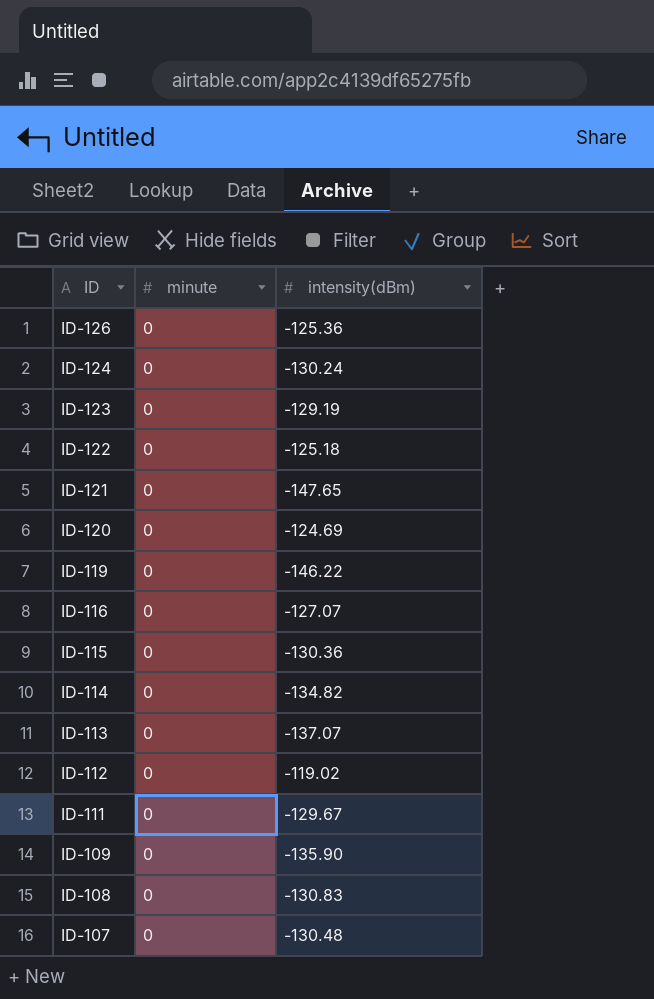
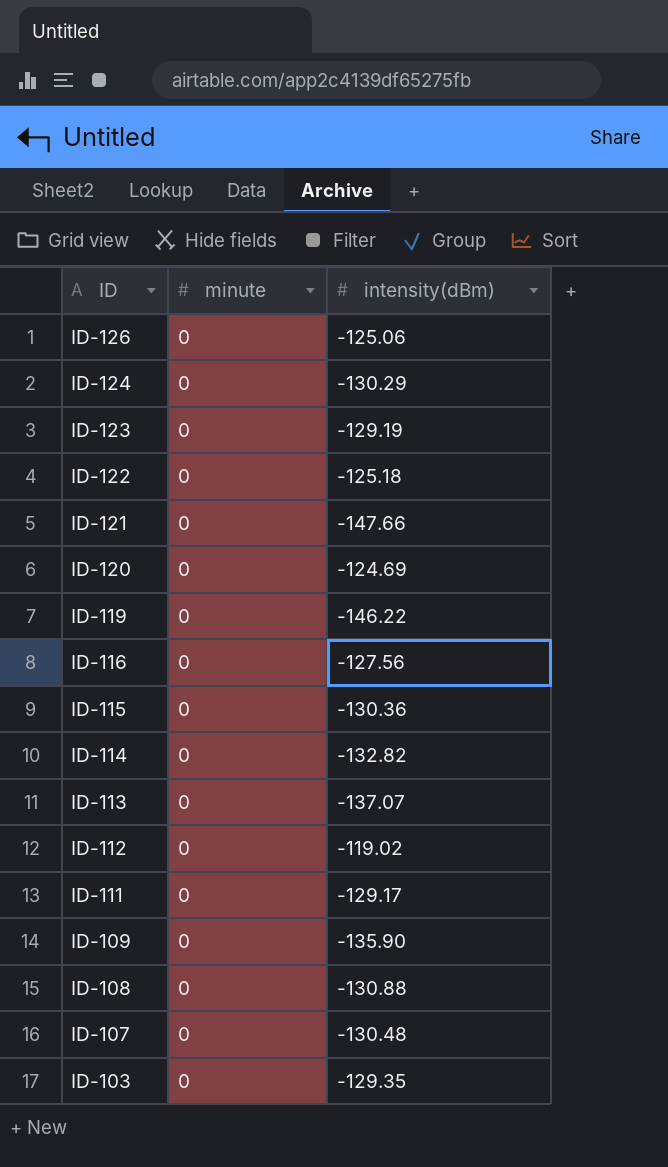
ID-126 | intensity(dBm): -125.36 -> -125.06
ID-124 | intensity(dBm): -130.24 -> -130.29
ID-121 | intensity(dBm): -147.65 -> -147.66
ID-116 | intensity(dBm): -127.07 -> -127.56
ID-114 | intensity(dBm): -134.82 -> -132.82
ID-111 | intensity(dBm): -129.67 -> -129.17
ID-108 | intensity(dBm): -130.83 -> -130.88
row ID-103: none -> 0 | -129.35

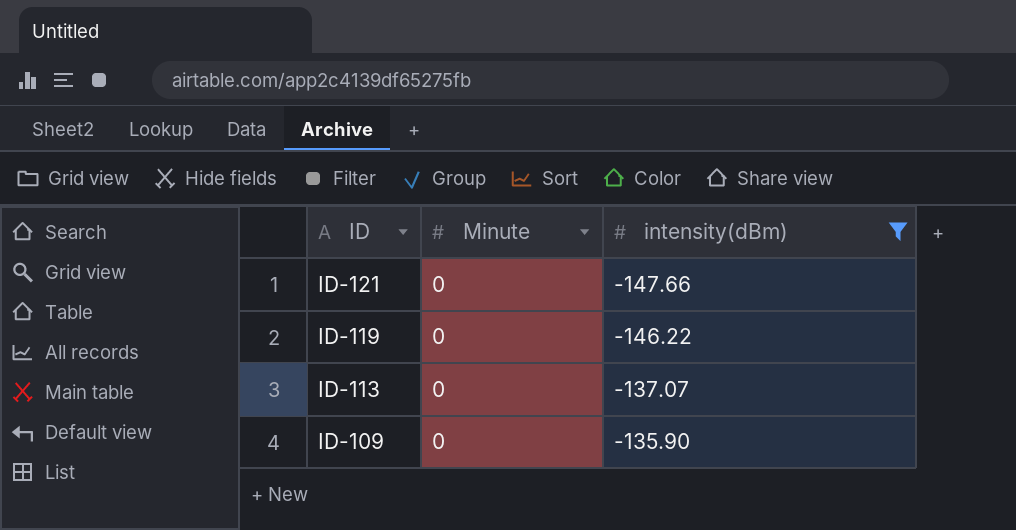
filter: none -> intensity(dBm) <= -135.90
column name: minute -> Minute

